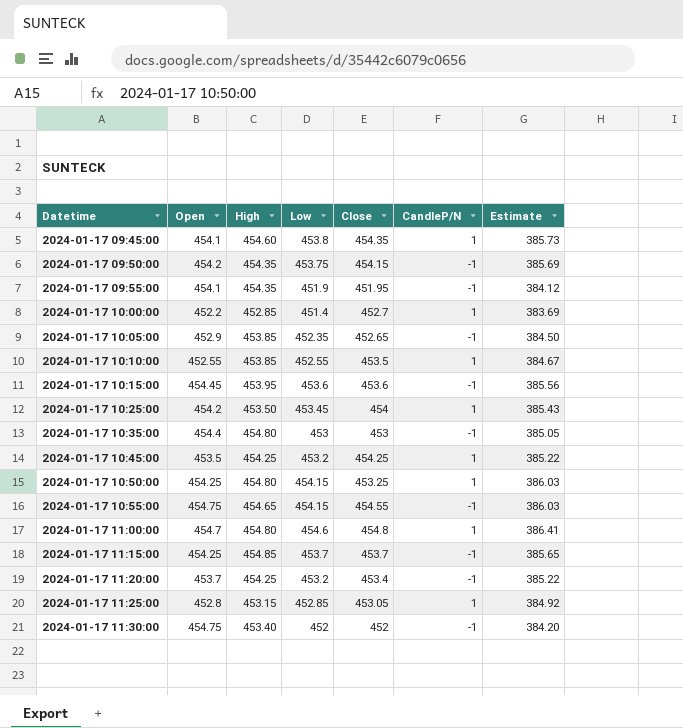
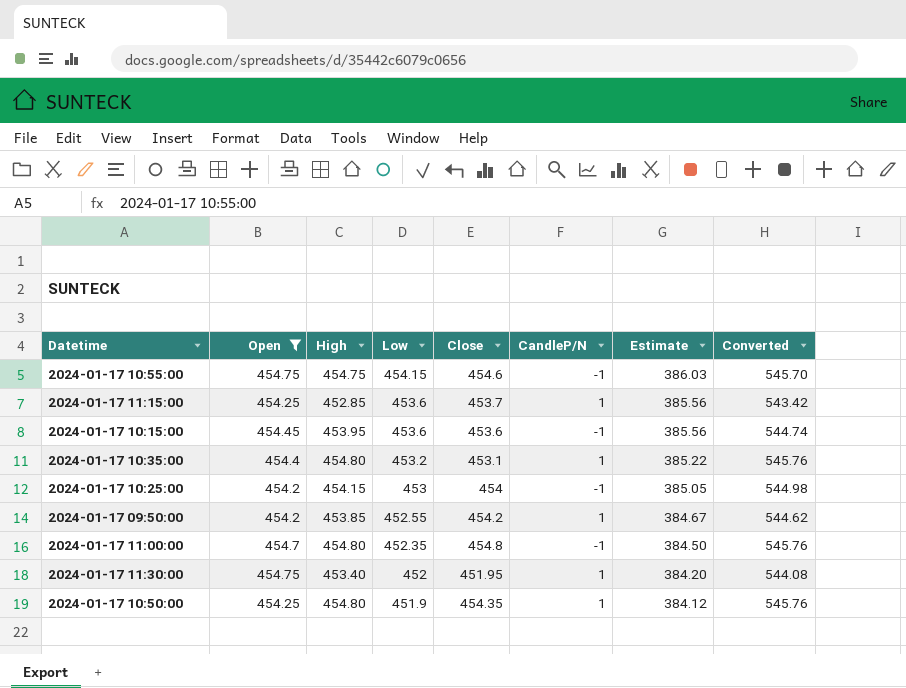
filter: none -> Open >= 454.2
row order: Datetime ascending -> Low descending
column Converted | formula: none -> [High] * 1.2
2024-01-17 10:55:00 | High: 454.65 -> 454.75
2024-01-17 10:55:00 | Close: 454.55 -> 454.6
2024-01-17 11:15:00 | High: 454.85 -> 452.85
2024-01-17 11:15:00 | Low: 453.7 -> 453.6
2024-01-17 11:15:00 | CandleP/N: -1 -> 1
2024-01-17 11:15:00 | Estimate: 385.65 -> 385.56
2024-01-17 10:35:00 | Low: 453 -> 453.2
2024-01-17 10:35:00 | Close: 453 -> 453.1
2024-01-17 10:35:00 | CandleP/N: -1 -> 1
2024-01-17 10:35:00 | Estimate: 385.05 -> 385.22
2024-01-17 10:25:00 | High: 453.50 -> 454.15
2024-01-17 10:25:00 | Low: 453.45 -> 453
2024-01-17 10:25:00 | CandleP/N: 1 -> -1
2024-01-17 10:25:00 | Estimate: 385.43 -> 385.05
2024-01-17 09:50:00 | High: 454.35 -> 453.85
2024-01-17 09:50:00 | Low: 453.75 -> 452.55
2024-01-17 09:50:00 | Close: 454.15 -> 454.2
2024-01-17 09:50:00 | CandleP/N: -1 -> 1
2024-01-17 09:50:00 | Estimate: 385.69 -> 384.67
2024-01-17 11:00:00 | Low: 454.6 -> 452.35
2024-01-17 11:00:00 | CandleP/N: 1 -> -1
2024-01-17 11:00:00 | Estimate: 386.41 -> 384.50
2024-01-17 11:30:00 | Close: 452 -> 451.95
2024-01-17 11:30:00 | CandleP/N: -1 -> 1
2024-01-17 10:50:00 | Low: 454.15 -> 451.9
2024-01-17 10:50:00 | Close: 453.25 -> 454.35
2024-01-17 10:50:00 | Estimate: 386.03 -> 384.12

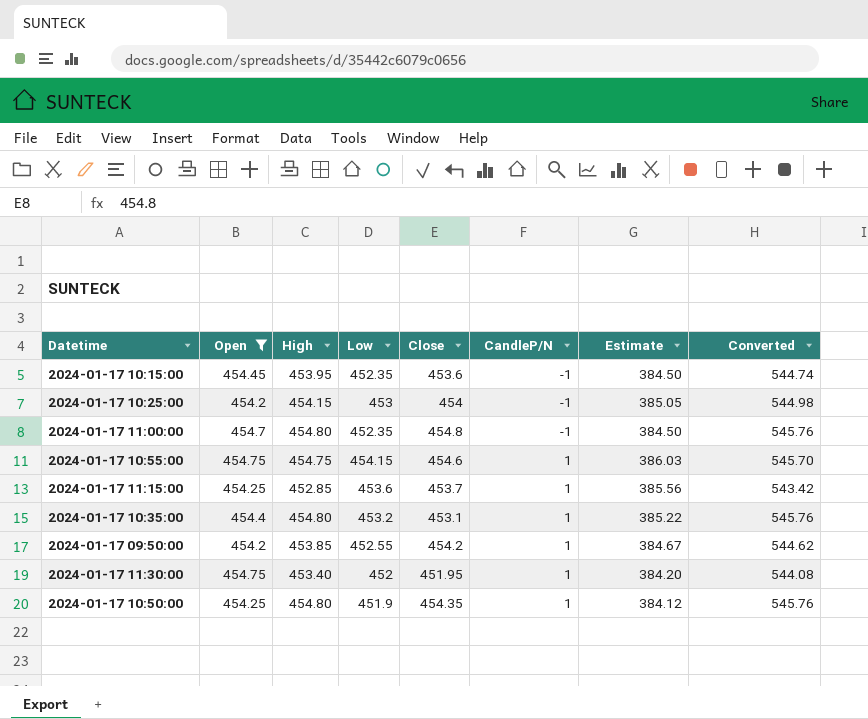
row order: Low descending -> CandleP/N ascending
2024-01-17 10:15:00 | Low: 453.6 -> 452.35
2024-01-17 10:15:00 | Estimate: 385.56 -> 384.50
2024-01-17 10:55:00 | CandleP/N: -1 -> 1

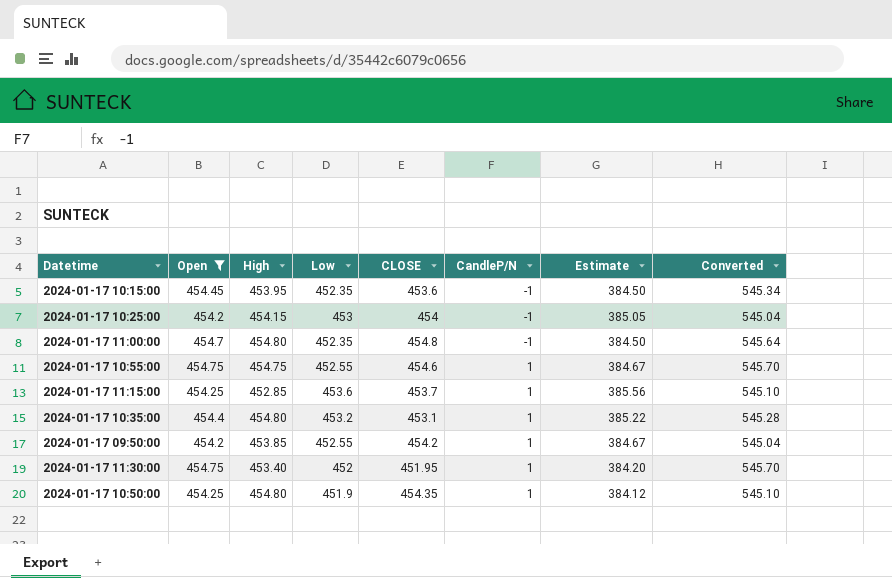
column name: Close -> CLOSE
column Converted | formula: [High] * 1.2 -> [Open] * 1.2
2024-01-17 10:55:00 | Low: 454.15 -> 452.55
2024-01-17 10:55:00 | Estimate: 386.03 -> 384.67

